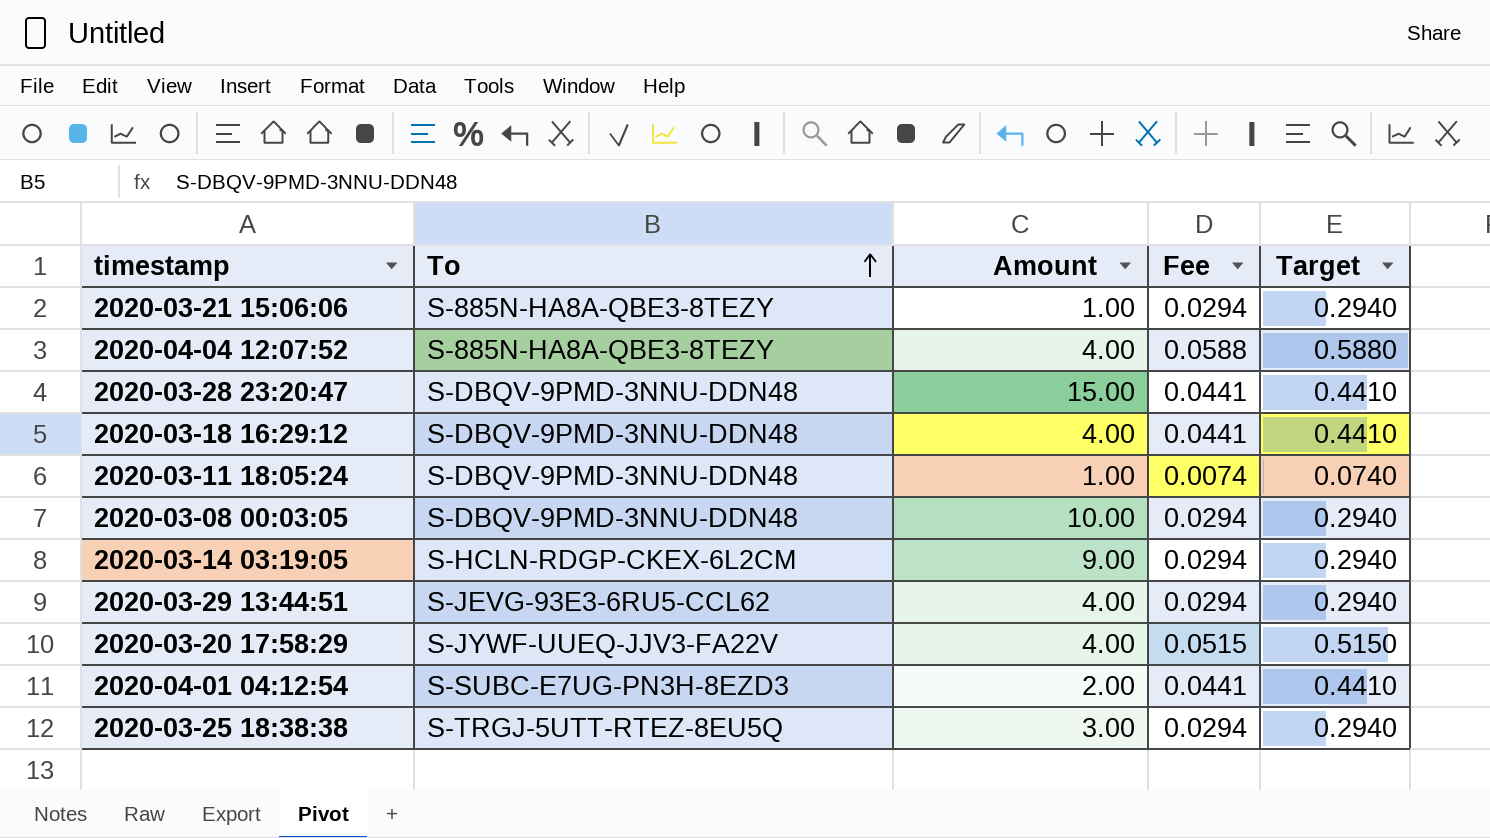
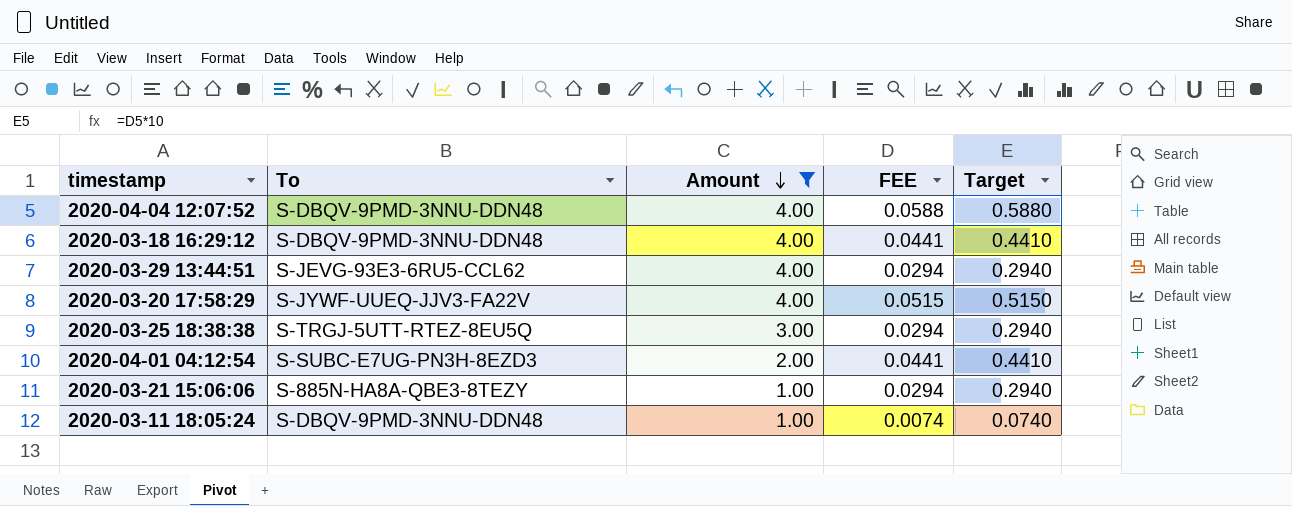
filter: none -> Amount <= 4.00
row order: To ascending -> Amount descending
column name: Fee -> FEE
2020-04-04 12:07:52 | To: S-885N-HA8A-QBE3-8TEZY -> S-DBQV-9PMD-3NNU-DDN48

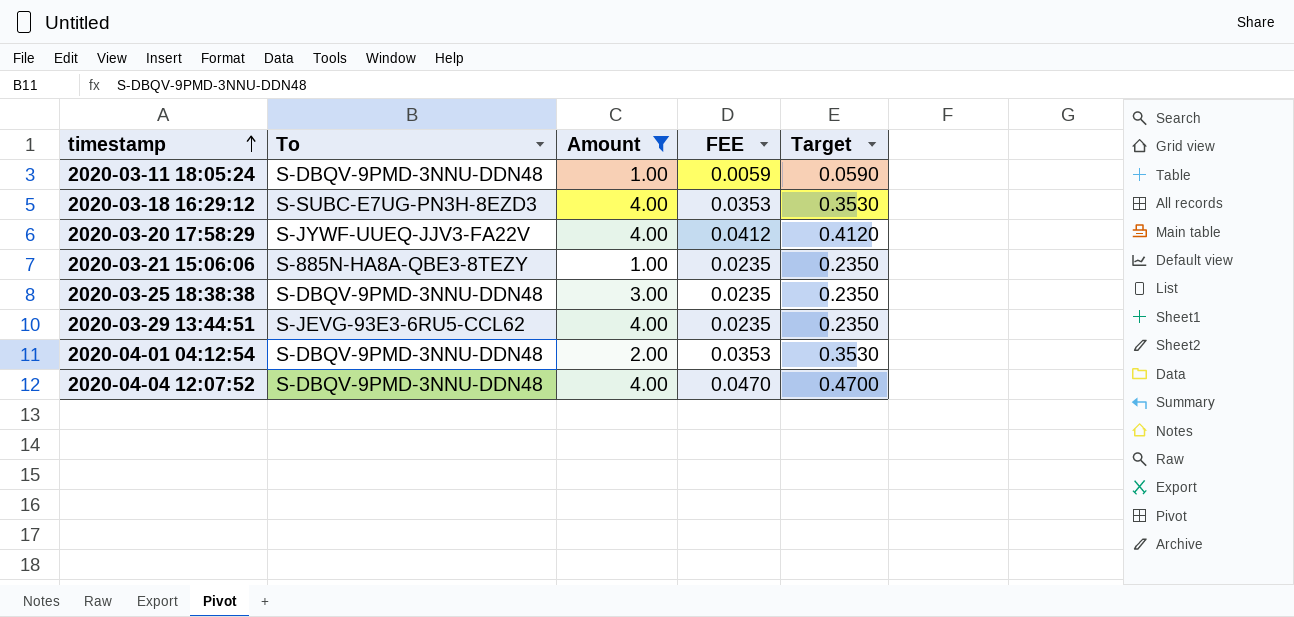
row order: Amount descending -> timestamp ascending
2020-03-11 18:05:24 | FEE: 0.0074 -> 0.0059
2020-03-11 18:05:24 | Target: 0.0740 -> 0.0590
2020-03-18 16:29:12 | To: S-DBQV-9PMD-3NNU-DDN48 -> S-SUBC-E7UG-PN3H-8EZD3
2020-03-18 16:29:12 | FEE: 0.0441 -> 0.0353
2020-03-18 16:29:12 | Target: 0.4410 -> 0.3530
2020-03-20 17:58:29 | FEE: 0.0515 -> 0.0412
2020-03-20 17:58:29 | Target: 0.5150 -> 0.4120
2020-03-21 15:06:06 | FEE: 0.0294 -> 0.0235
2020-03-21 15:06:06 | Target: 0.2940 -> 0.2350
2020-03-25 18:38:38 | To: S-TRGJ-5UTT-RTEZ-8EU5Q -> S-DBQV-9PMD-3NNU-DDN48
2020-03-25 18:38:38 | FEE: 0.0294 -> 0.0235
2020-03-25 18:38:38 | Target: 0.2940 -> 0.2350
2020-03-29 13:44:51 | FEE: 0.0294 -> 0.0235
2020-03-29 13:44:51 | Target: 0.2940 -> 0.2350
2020-04-01 04:12:54 | To: S-SUBC-E7UG-PN3H-8EZD3 -> S-DBQV-9PMD-3NNU-DDN48
2020-04-01 04:12:54 | FEE: 0.0441 -> 0.0353
2020-04-01 04:12:54 | Target: 0.4410 -> 0.3530
2020-04-04 12:07:52 | FEE: 0.0588 -> 0.0470
2020-04-04 12:07:52 | Target: 0.5880 -> 0.4700

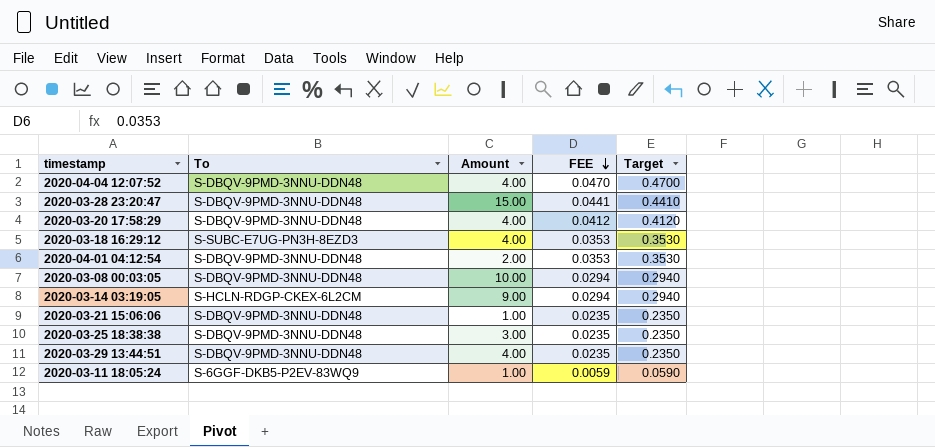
filter: Amount <= 4.00 -> none
row order: timestamp ascending -> FEE descending
2020-03-20 17:58:29 | To: S-JYWF-UUEQ-JJV3-FA22V -> S-DBQV-9PMD-3NNU-DDN48
2020-03-21 15:06:06 | To: S-885N-HA8A-QBE3-8TEZY -> S-DBQV-9PMD-3NNU-DDN48
2020-03-29 13:44:51 | To: S-JEVG-93E3-6RU5-CCL62 -> S-DBQV-9PMD-3NNU-DDN48
2020-03-11 18:05:24 | To: S-DBQV-9PMD-3NNU-DDN48 -> S-6GGF-DKB5-P2EV-83WQ9

